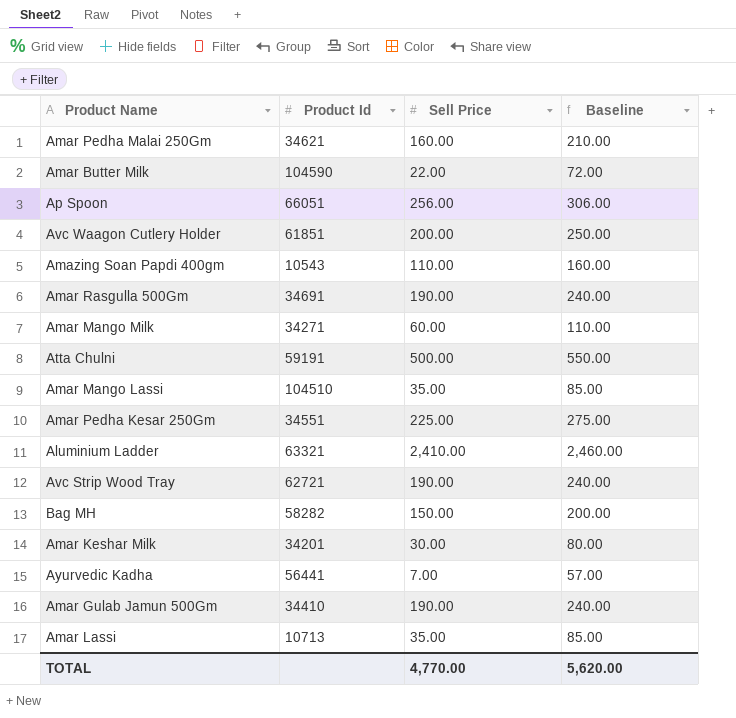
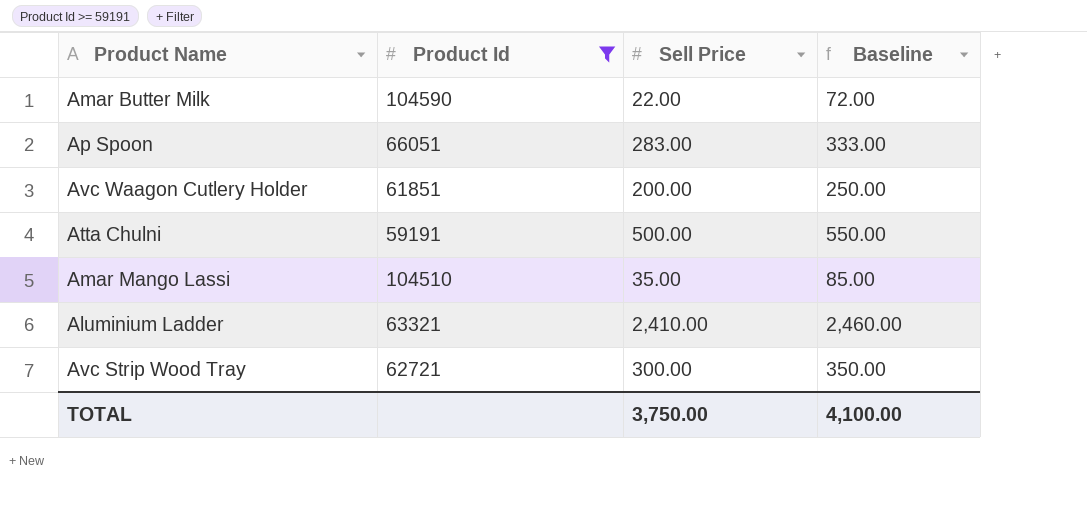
filter: none -> Product Id >= 59191
Ap Spoon | Sell Price: 256.00 -> 283.00
Ap Spoon | Baseline: 306.00 -> 333.00
Avc Strip Wood Tray | Sell Price: 190.00 -> 300.00
Avc Strip Wood Tray | Baseline: 240.00 -> 350.00
TOTAL | Sell Price: 4,770.00 -> 3,750.00
TOTAL | Baseline: 5,620.00 -> 4,100.00

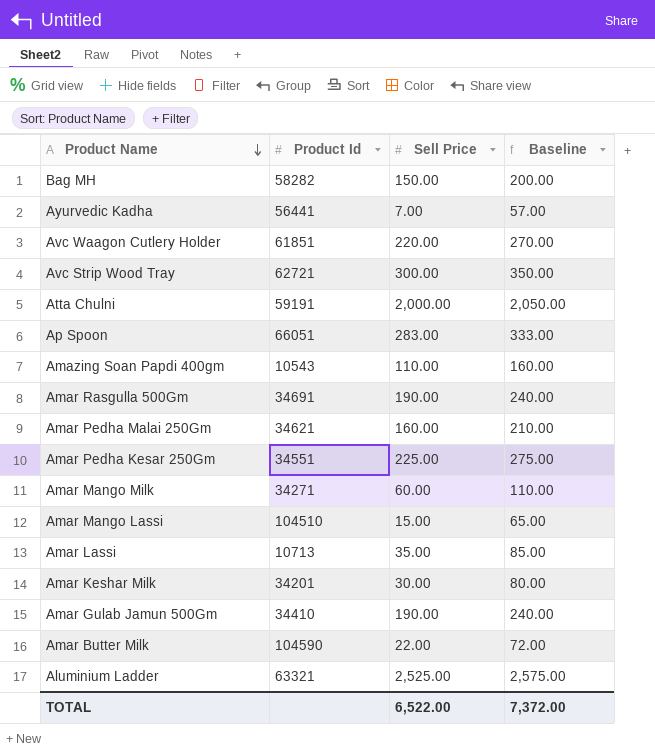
filter: Product Id >= 59191 -> none
row order: none -> Product Name descending
Avc Waagon Cutlery Holder | Sell Price: 200.00 -> 220.00
Avc Waagon Cutlery Holder | Baseline: 250.00 -> 270.00
Atta Chulni | Sell Price: 500.00 -> 2,000.00
Atta Chulni | Baseline: 550.00 -> 2,050.00
Amar Mango Lassi | Sell Price: 35.00 -> 15.00
Amar Mango Lassi | Baseline: 85.00 -> 65.00
Aluminium Ladder | Sell Price: 2,410.00 -> 2,525.00
Aluminium Ladder | Baseline: 2,460.00 -> 2,575.00
TOTAL | Sell Price: 3,750.00 -> 6,522.00
TOTAL | Baseline: 4,100.00 -> 7,372.00

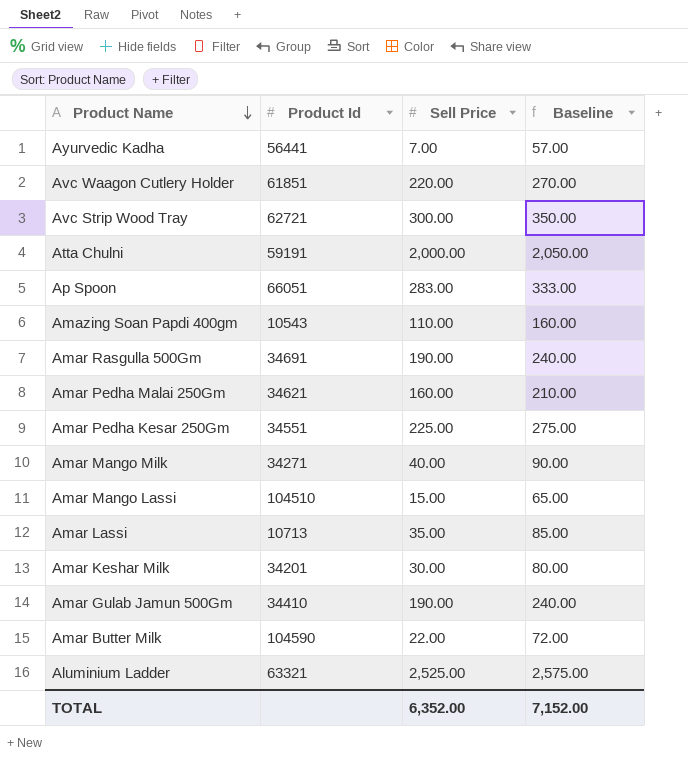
row Bag MH: 58282 | 150.00 | 200.00 -> none
Amar Mango Milk | Sell Price: 60.00 -> 40.00
Amar Mango Milk | Baseline: 110.00 -> 90.00
TOTAL | Sell Price: 6,522.00 -> 6,352.00
TOTAL | Baseline: 7,372.00 -> 7,152.00

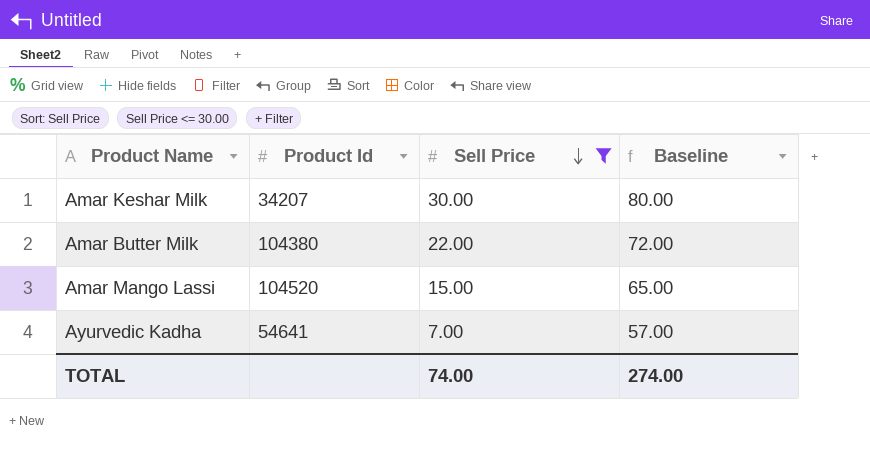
filter: none -> Sell Price <= 30.00
row order: Product Name descending -> Sell Price descending
Amar Keshar Milk | Product Id: 34201 -> 34207
Amar Butter Milk | Product Id: 104590 -> 104380
Amar Mango Lassi | Product Id: 104510 -> 104520
Ayurvedic Kadha | Product Id: 56441 -> 54641
TOTAL | Sell Price: 6,352.00 -> 74.00
TOTAL | Baseline: 7,152.00 -> 274.00

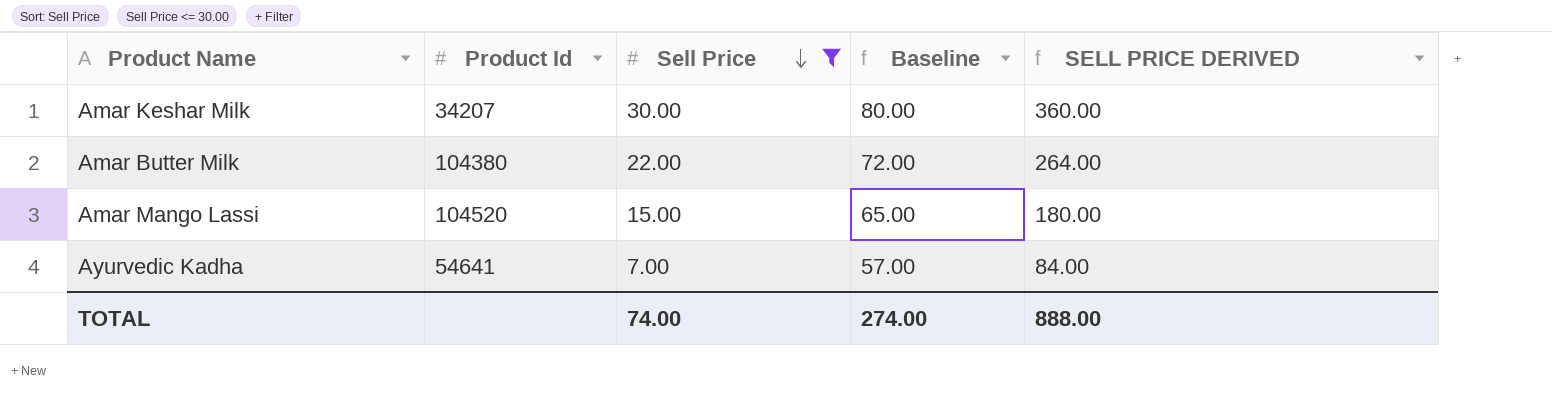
column SELL PRICE DERIVED | formula: none -> [Sell Price] * 12

